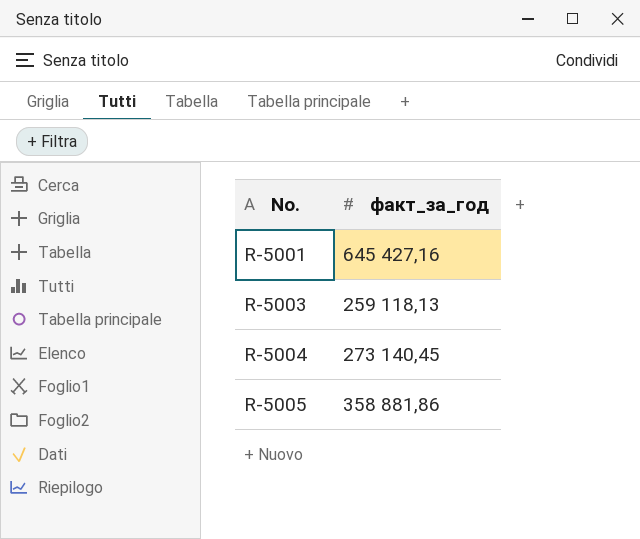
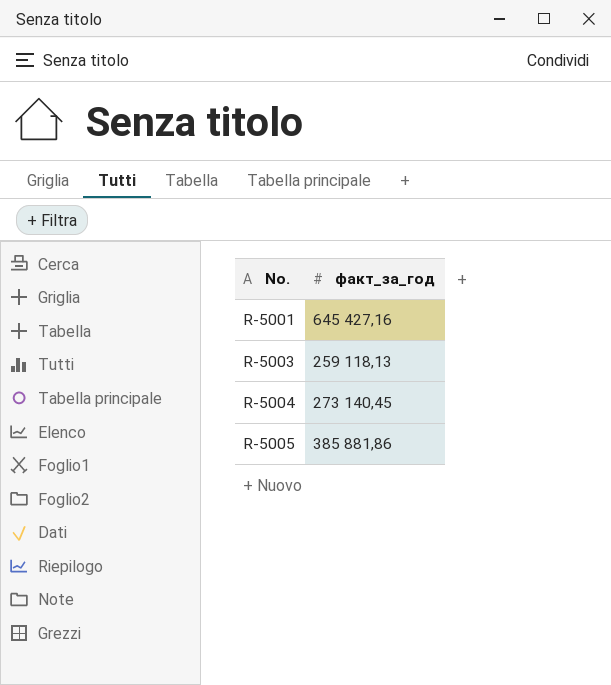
R-5005 | факт_за_год: 358 881,86 -> 385 881,86

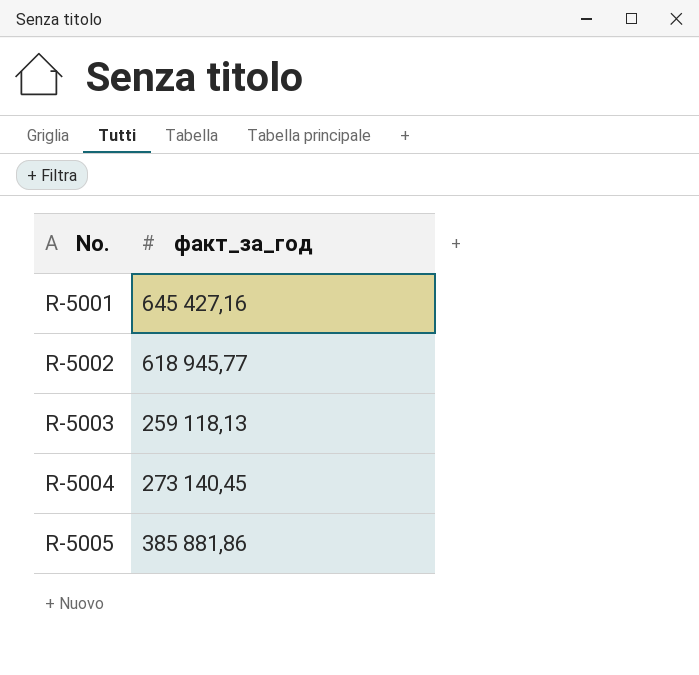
row R-5002: none -> 618 945,77

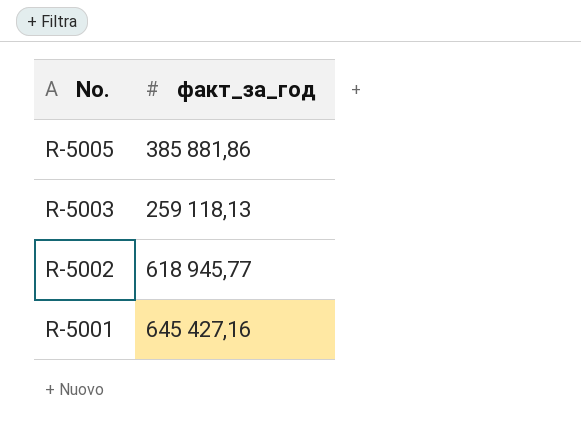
row order: No. ascending -> No. descending
row R-5004: 273 140,45 -> none

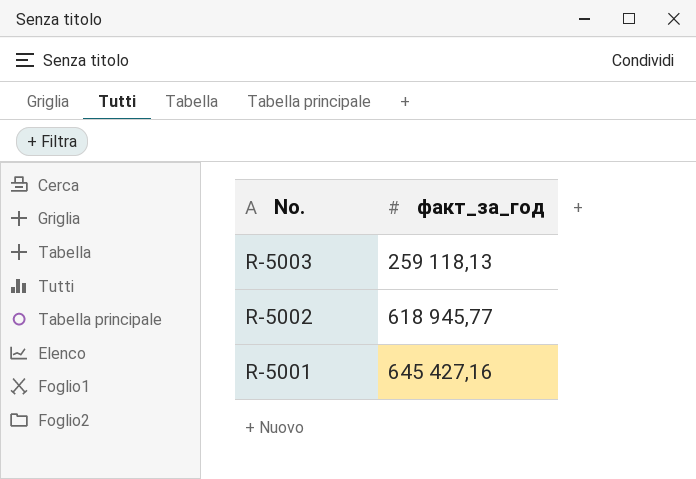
row R-5005: 385 881,86 -> none

